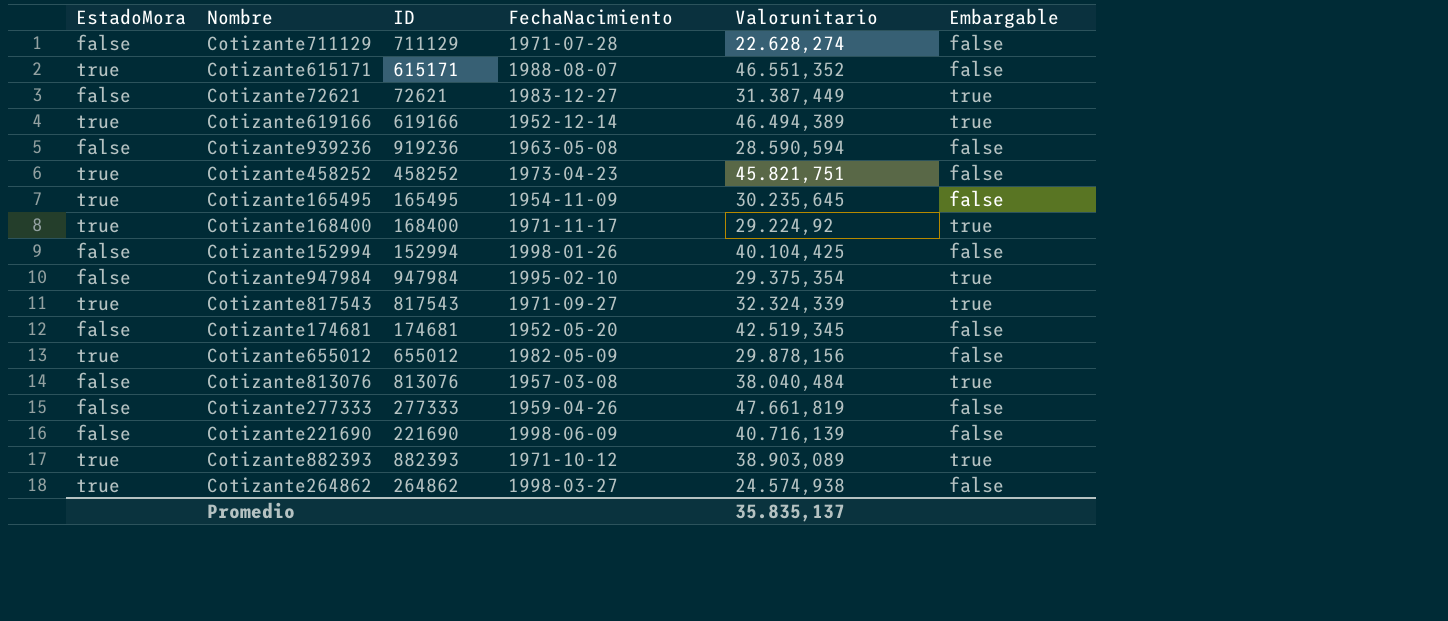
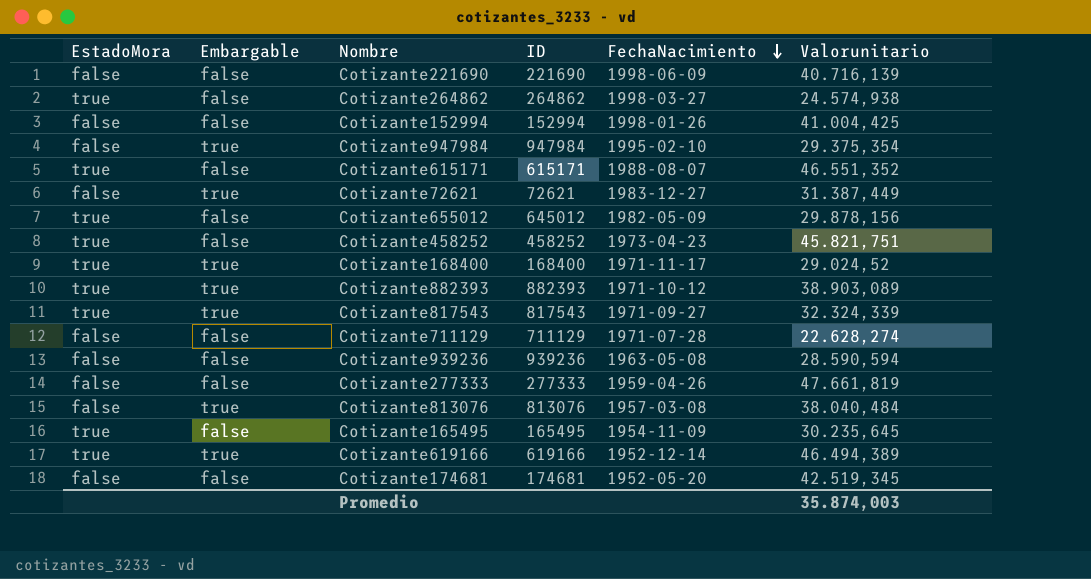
row order: none -> FechaNacimiento descending
column Embargable | position: 6 -> 2
Cotizante152994 | Valorunitario: 40.104,425 -> 41.004,425
Cotizante655012 | ID: 655012 -> 645012
Cotizante168400 | Valorunitario: 29.224,92 -> 29.024,52
Cotizante939236 | ID: 919236 -> 939236
Promedio | Valorunitario: 35.835,137 -> 35.874,003

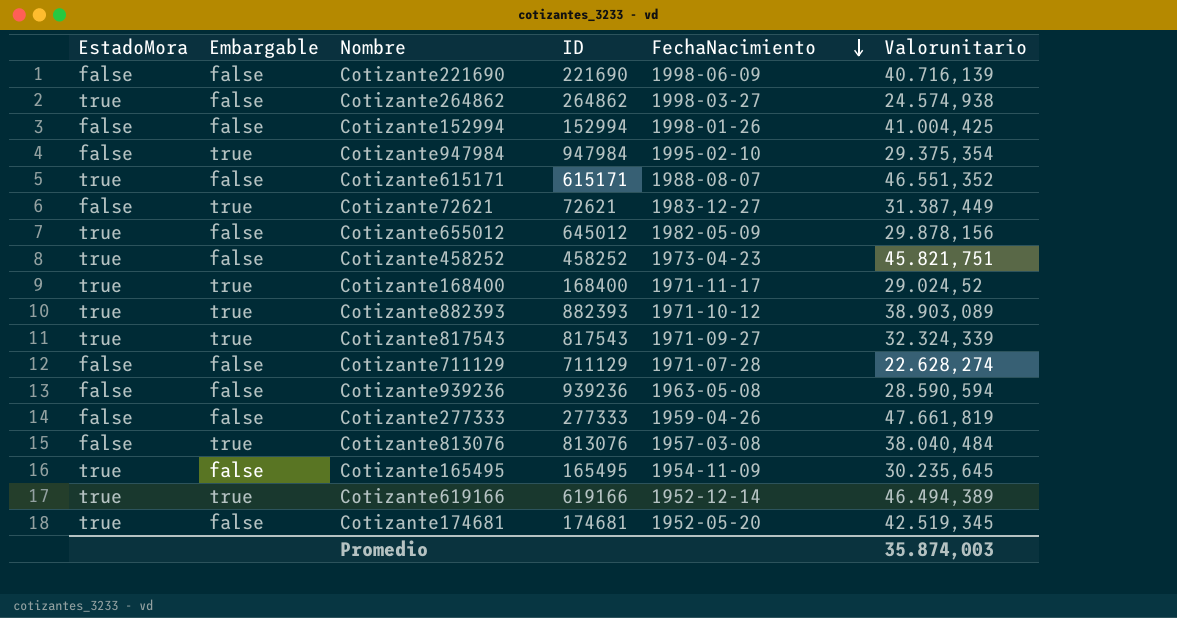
Cotizante174681 | EstadoMora: false -> true

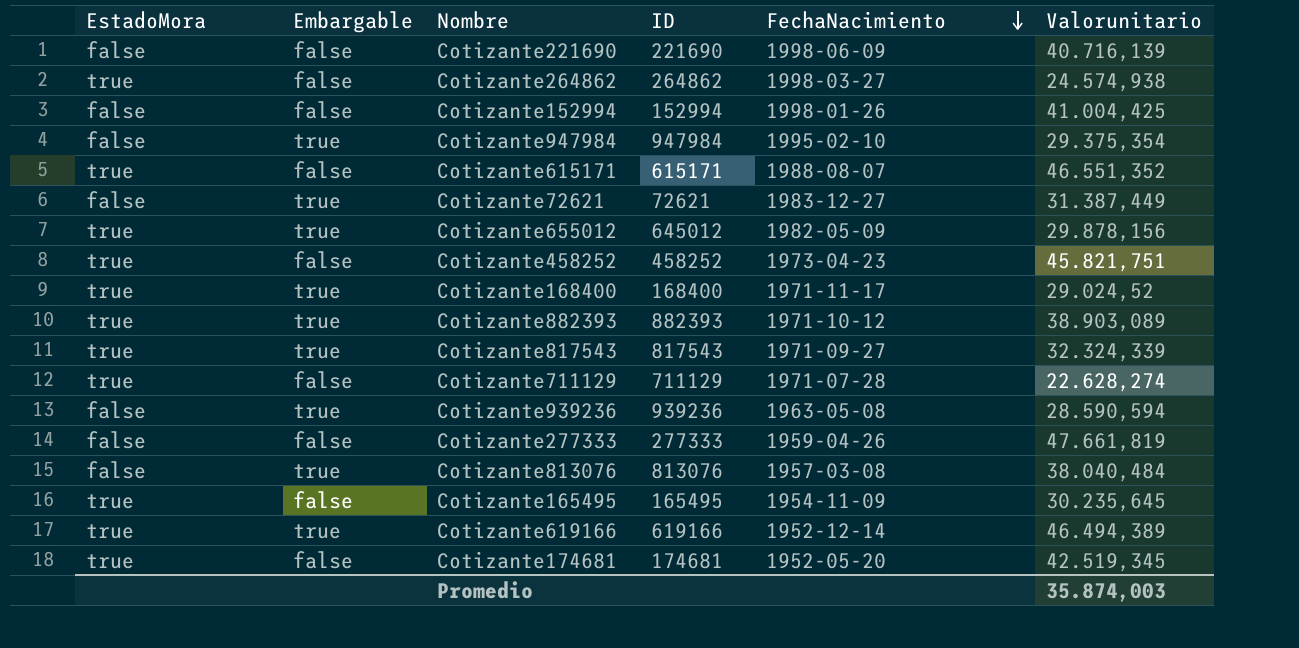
Cotizante655012 | Embargable: false -> true
Cotizante711129 | EstadoMora: false -> true
Cotizante939236 | Embargable: false -> true

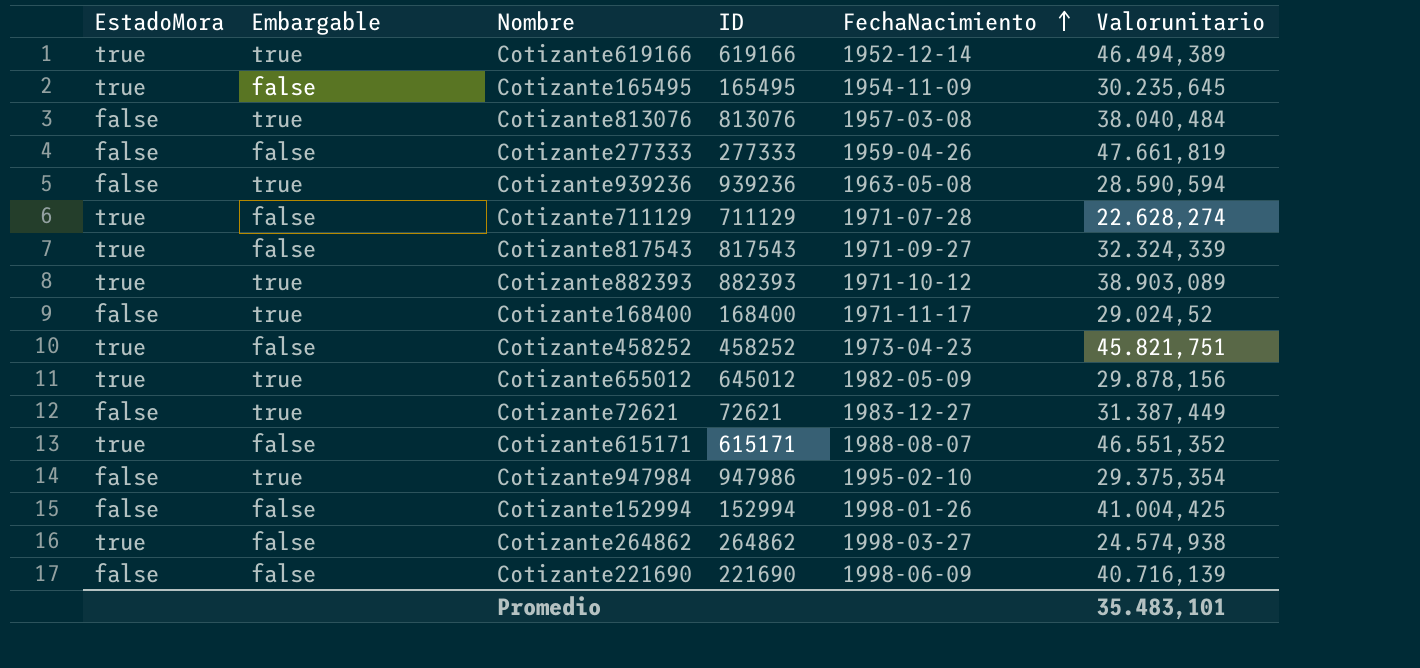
row order: FechaNacimiento descending -> FechaNacimiento ascending
row Cotizante174681: true | false | 174681 | 1952-05-20 | 42.519,345 -> none
Cotizante817543 | Embargable: true -> false
Cotizante168400 | EstadoMora: true -> false
Cotizante947984 | ID: 947984 -> 947986
Promedio | Valorunitario: 35.874,003 -> 35.483,101

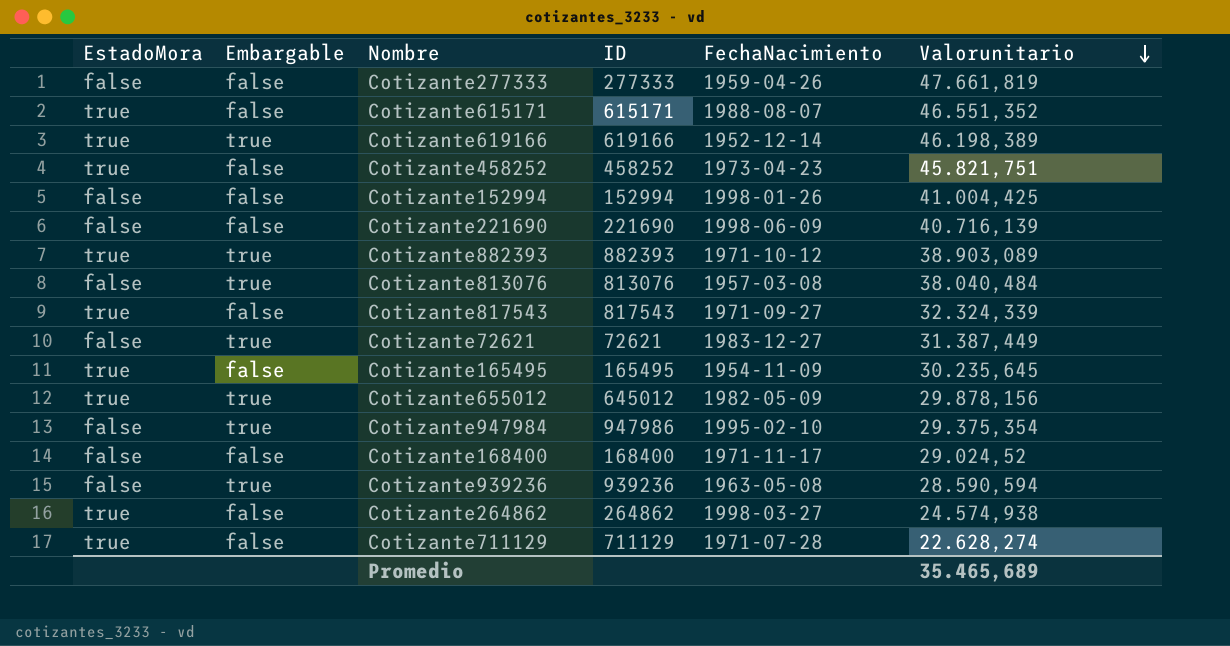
row order: FechaNacimiento ascending -> Valorunitario descending
Cotizante619166 | Valorunitario: 46.494,389 -> 46.198,389
Cotizante168400 | Embargable: true -> false
Promedio | Valorunitario: 35.483,101 -> 35.465,689

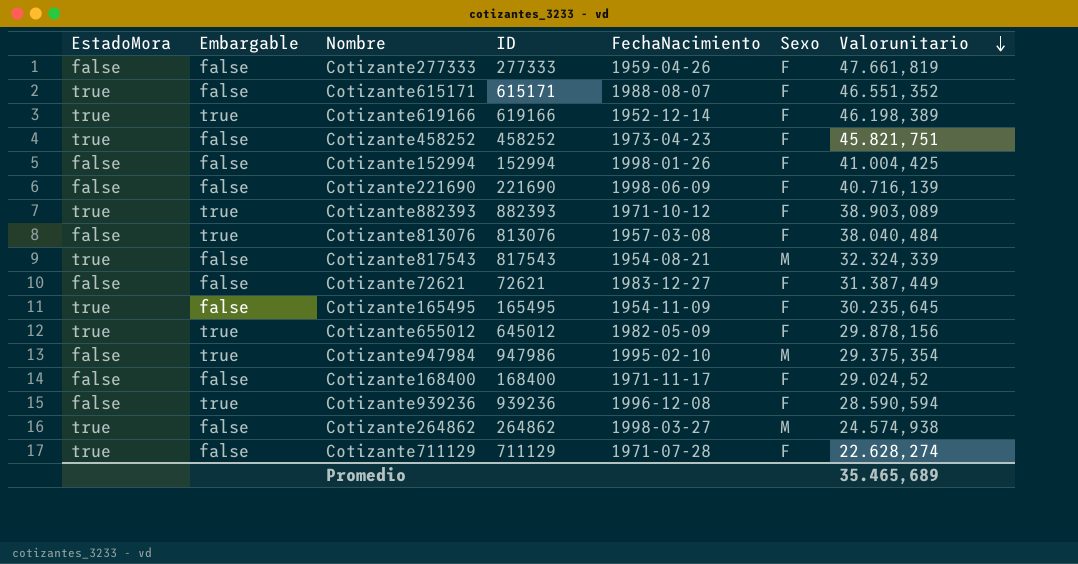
column Sexo | position: none -> 6
Cotizante817543 | FechaNacimiento: 1971-09-27 -> 1954-08-21
Cotizante72621 | Embargable: true -> false
Cotizante939236 | FechaNacimiento: 1963-05-08 -> 1996-12-08

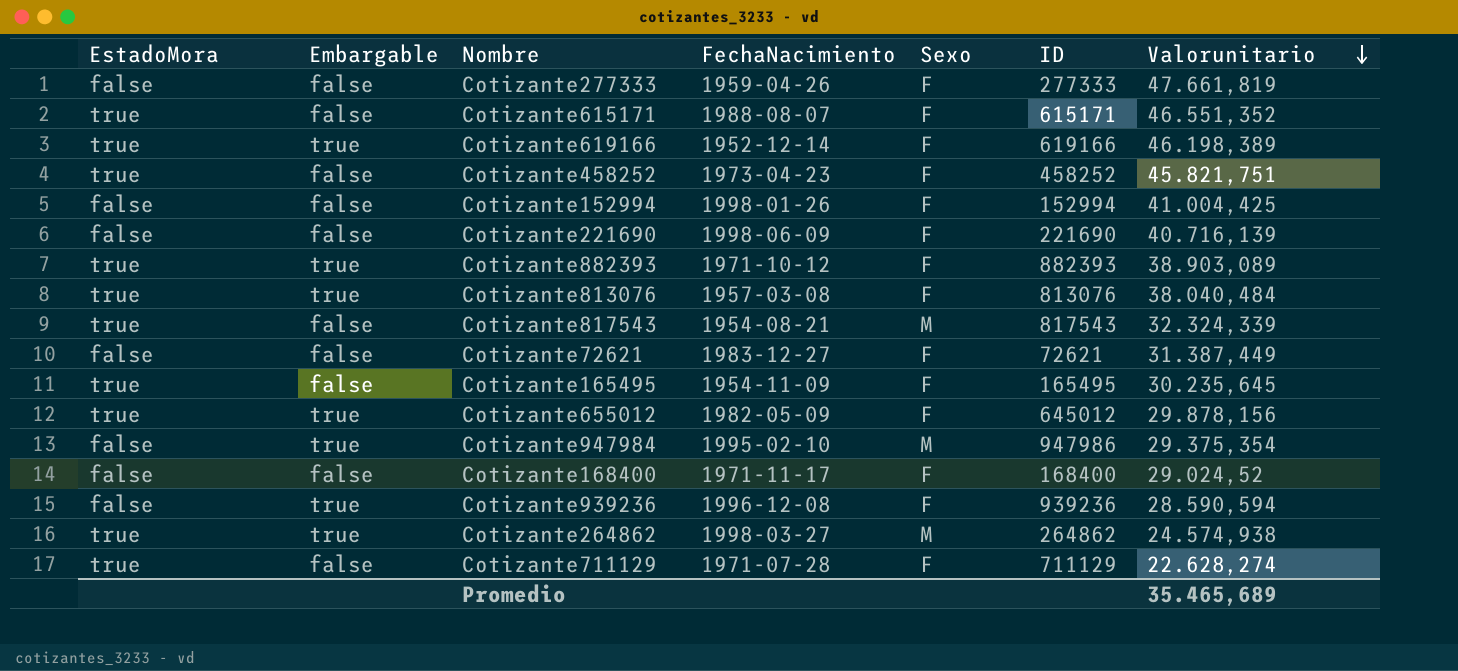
column ID | position: 4 -> 6
Cotizante813076 | EstadoMora: false -> true
Cotizante264862 | Embargable: false -> true

